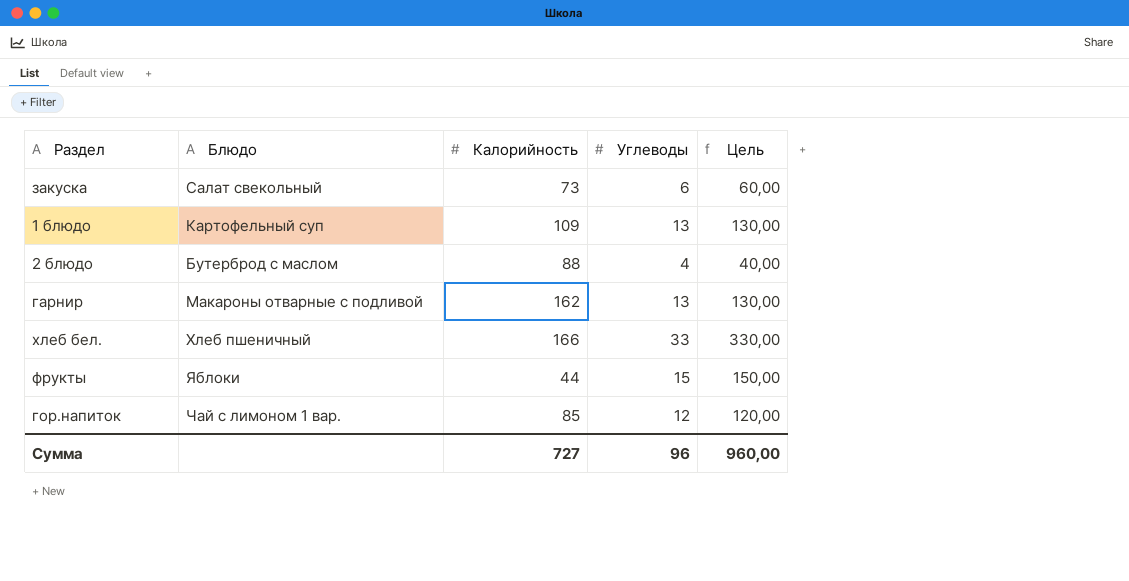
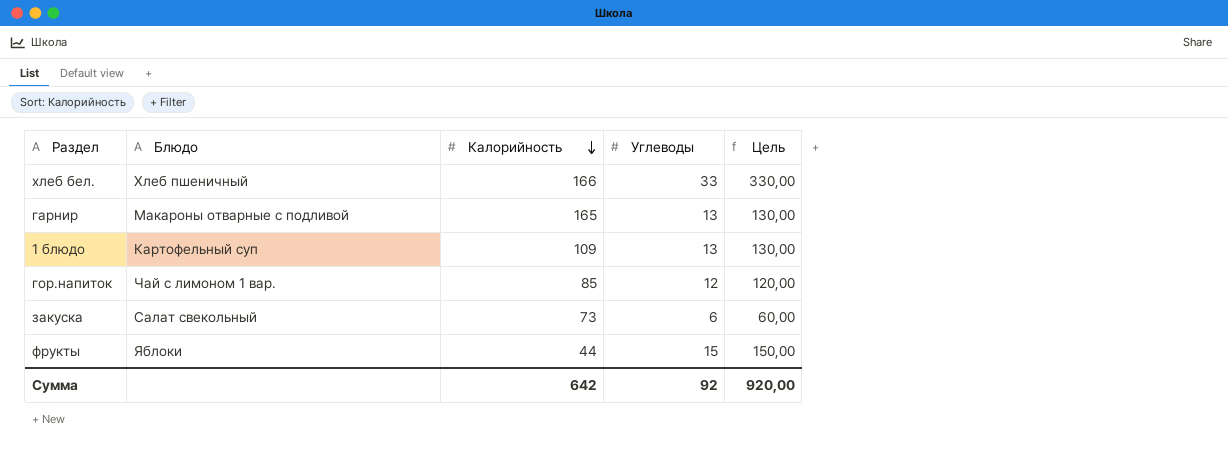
row order: none -> Калорийность descending
row 2 блюдо: Бутерброд с маслом | 88 | 4 | 40,00 -> none
гарнир | Калорийность: 162 -> 165
Сумма | Калорийность: 727 -> 642
Сумма | Углеводы: 96 -> 92
Сумма | Цель: 960,00 -> 920,00

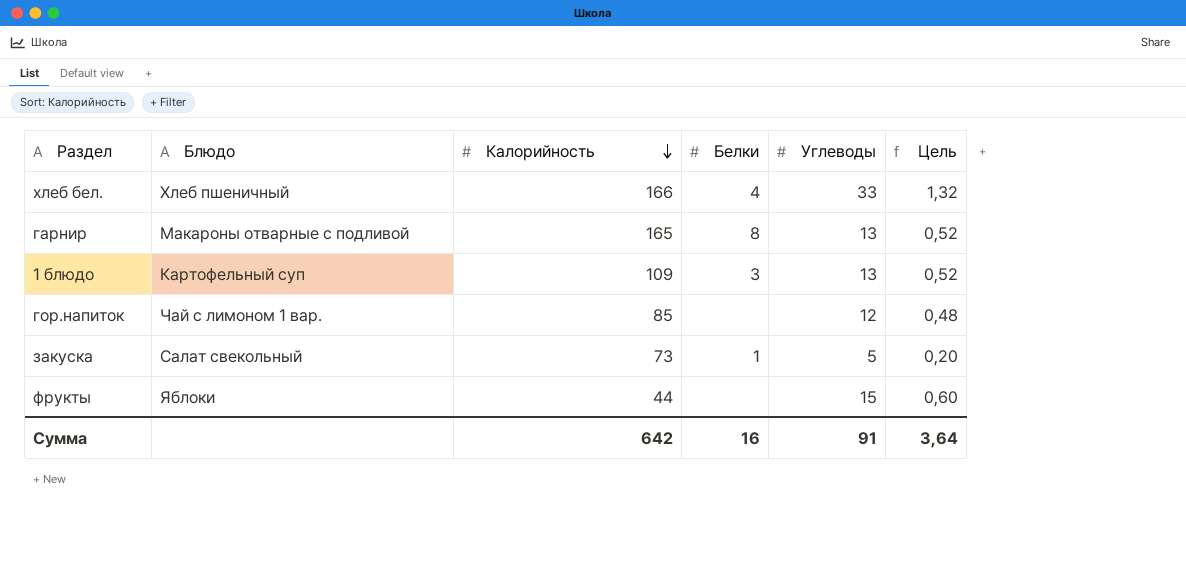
column Белки | position: none -> 4
column Цель | formula: [Углеводы] * 10 -> [Углеводы] * 0,04
закуска | Углеводы: 6 -> 5
Сумма | Углеводы: 92 -> 91
Сумма | Цель: 920,00 -> 3,64

